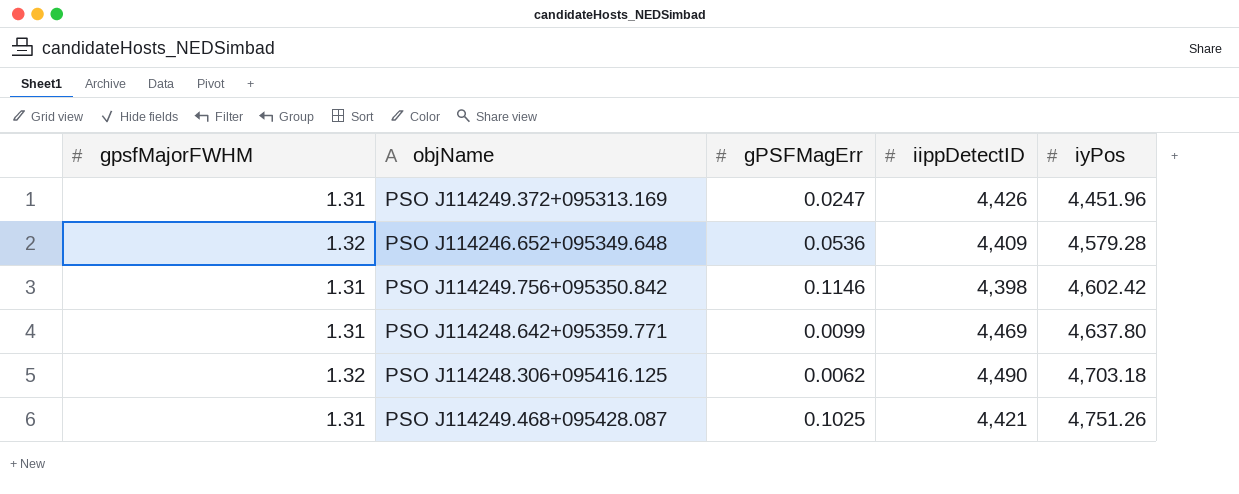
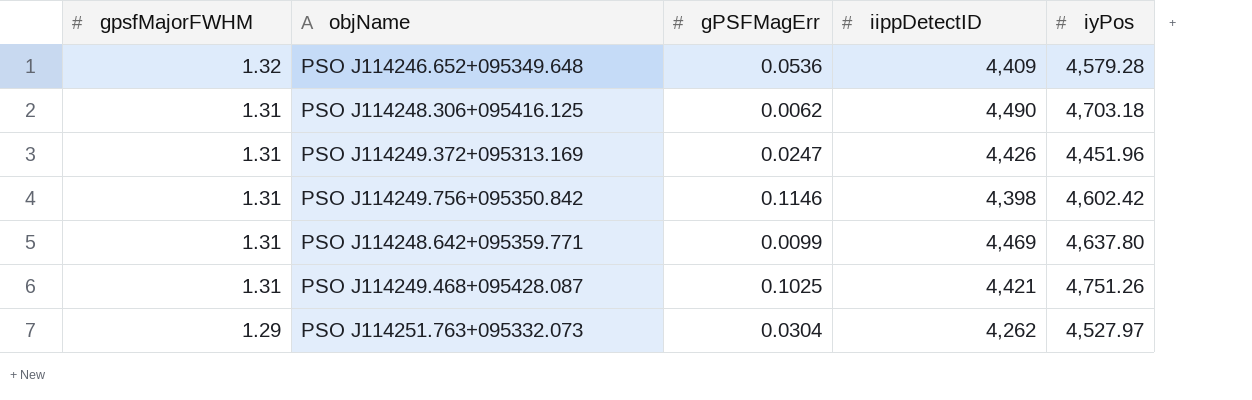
row order: iyPos ascending -> gpsfMajorFWHM descending
PSO J114248.306+095416.125 | gpsfMajorFWHM: 1.32 -> 1.31
row PSO J114251.763+095332.073: none -> 1.29 | 0.0304 | 4,262 | 4,527.97

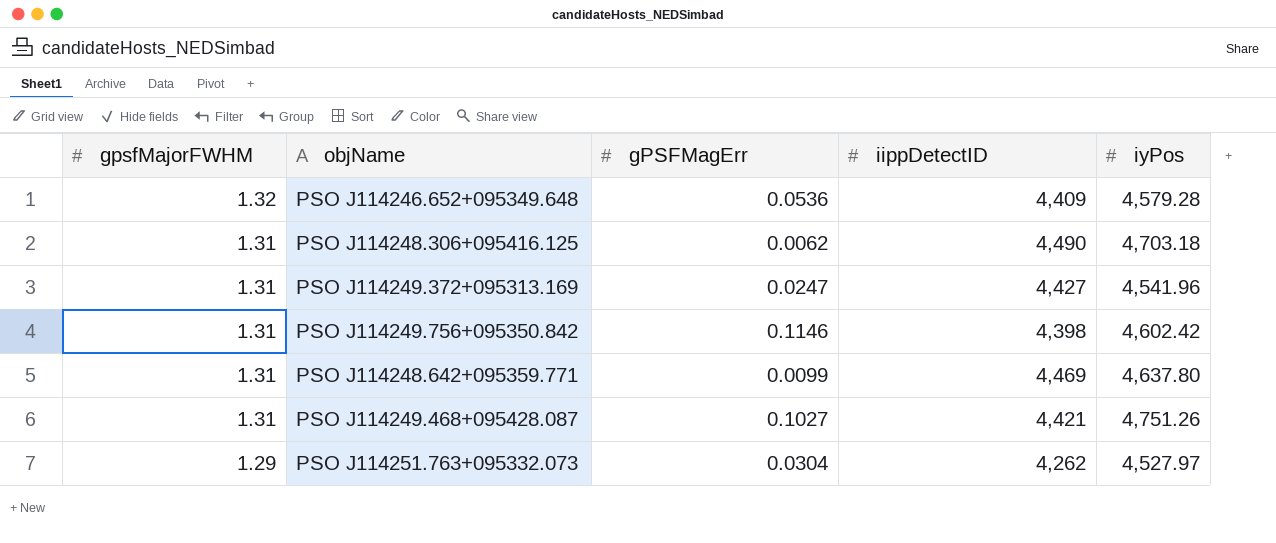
PSO J114249.372+095313.169 | iippDetectID: 4,426 -> 4,427
PSO J114249.372+095313.169 | iyPos: 4,451.96 -> 4,541.96
PSO J114249.468+095428.087 | gPSFMagErr: 0.1025 -> 0.1027

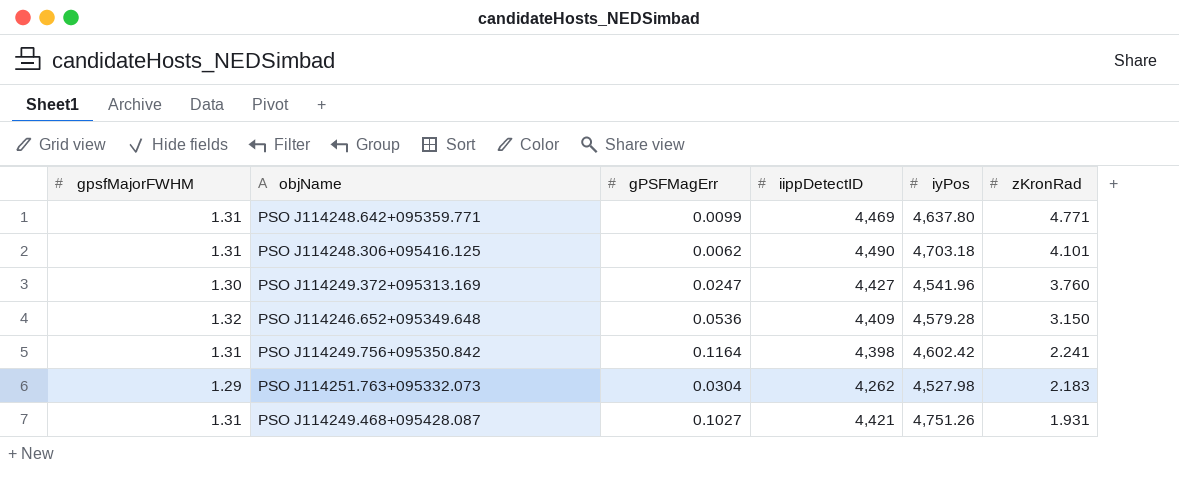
row order: gpsfMajorFWHM descending -> zKronRad descending
column zKronRad | position: none -> 6
PSO J114249.372+095313.169 | gpsfMajorFWHM: 1.31 -> 1.30
PSO J114249.756+095350.842 | gPSFMagErr: 0.1146 -> 0.1164
PSO J114251.763+095332.073 | iyPos: 4,527.97 -> 4,527.98

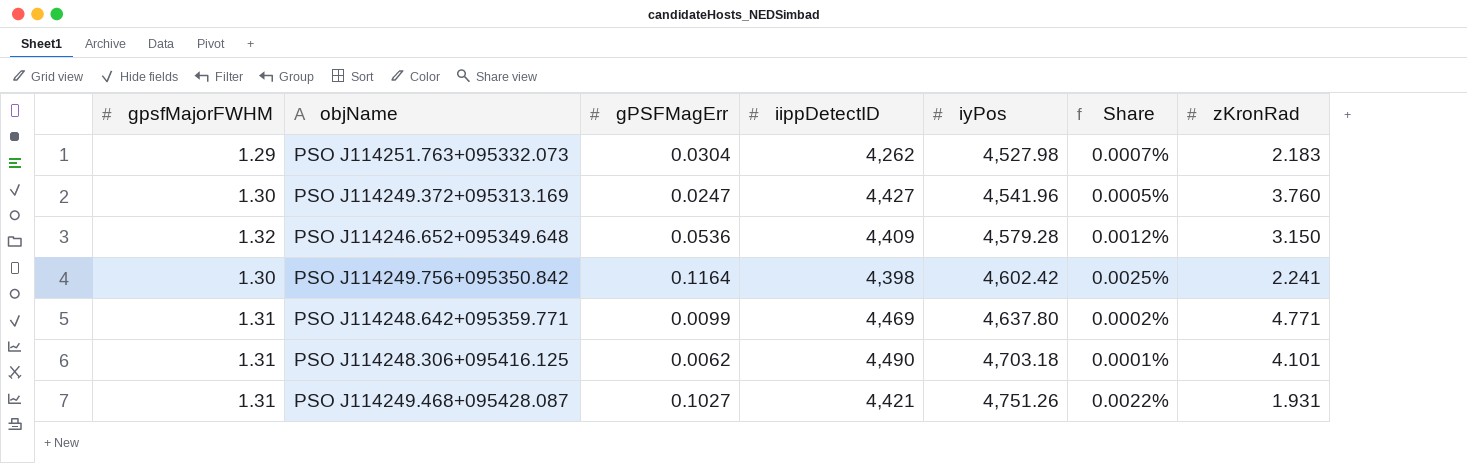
row order: zKronRad descending -> iyPos ascending
column Share | formula: none -> [gPSFMagErr] / [iyPos]
PSO J114249.756+095350.842 | gpsfMajorFWHM: 1.31 -> 1.30

